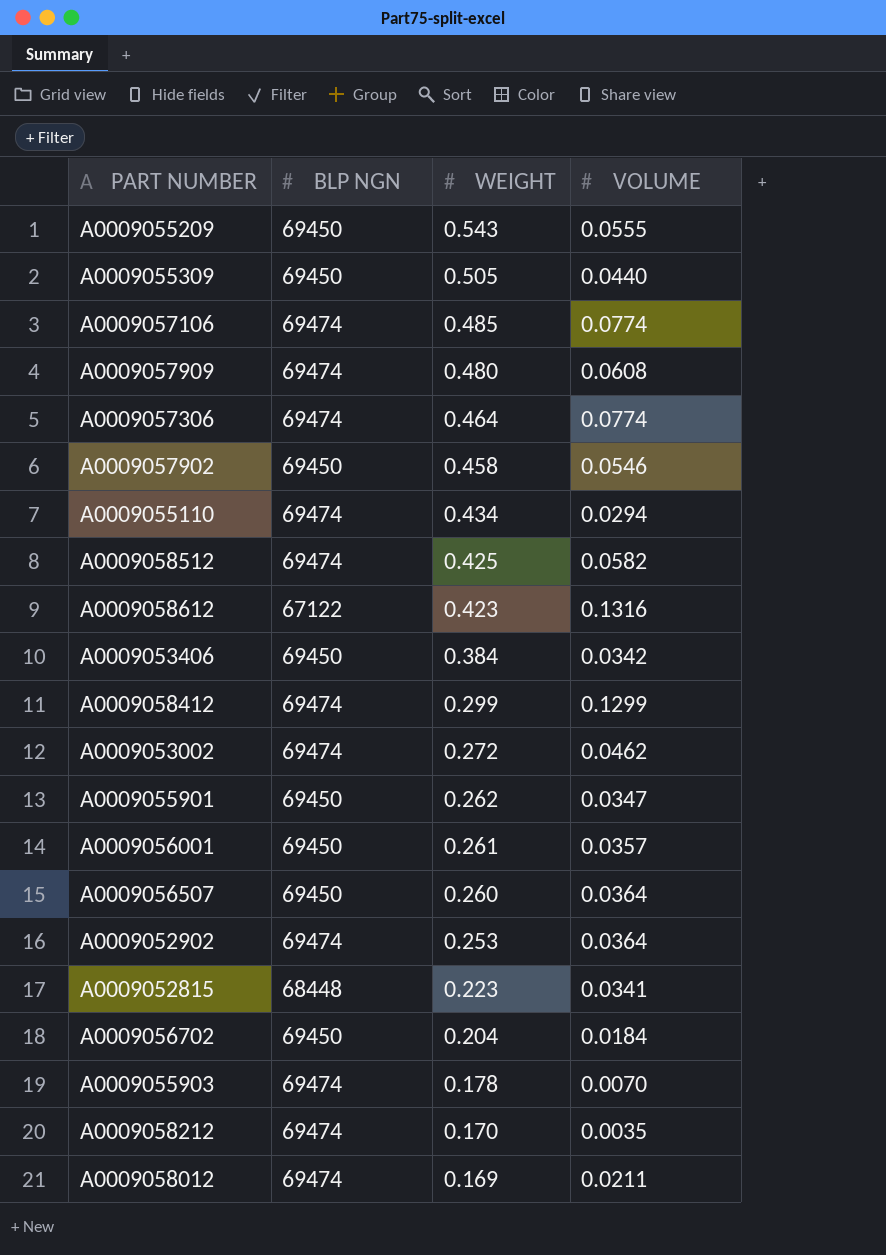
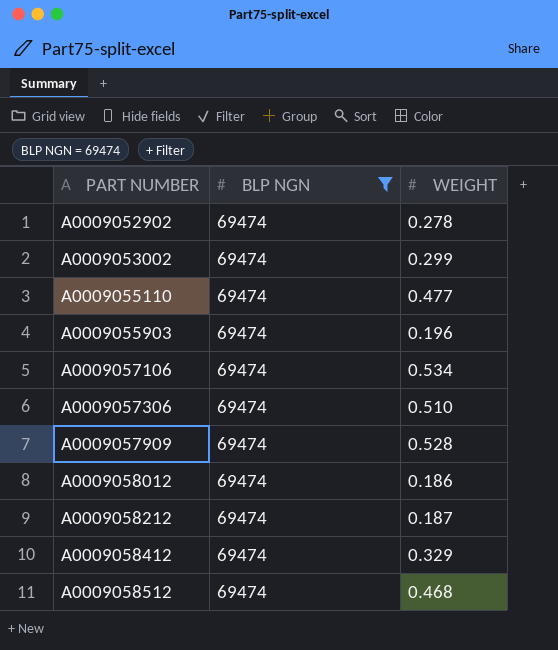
filter: none -> BLP NGN = 69474
row order: WEIGHT descending -> PART NUMBER ascending
column VOLUME | position: 4 -> none
A0009052902 | WEIGHT: 0.253 -> 0.278
A0009053002 | WEIGHT: 0.272 -> 0.299
A0009055110 | WEIGHT: 0.434 -> 0.477
A0009055903 | WEIGHT: 0.178 -> 0.196
A0009057106 | WEIGHT: 0.485 -> 0.534
A0009057306 | WEIGHT: 0.464 -> 0.510
A0009057909 | WEIGHT: 0.480 -> 0.528
A0009058012 | WEIGHT: 0.169 -> 0.186
A0009058212 | WEIGHT: 0.170 -> 0.187
A0009058412 | WEIGHT: 0.299 -> 0.329
A0009058512 | WEIGHT: 0.425 -> 0.468

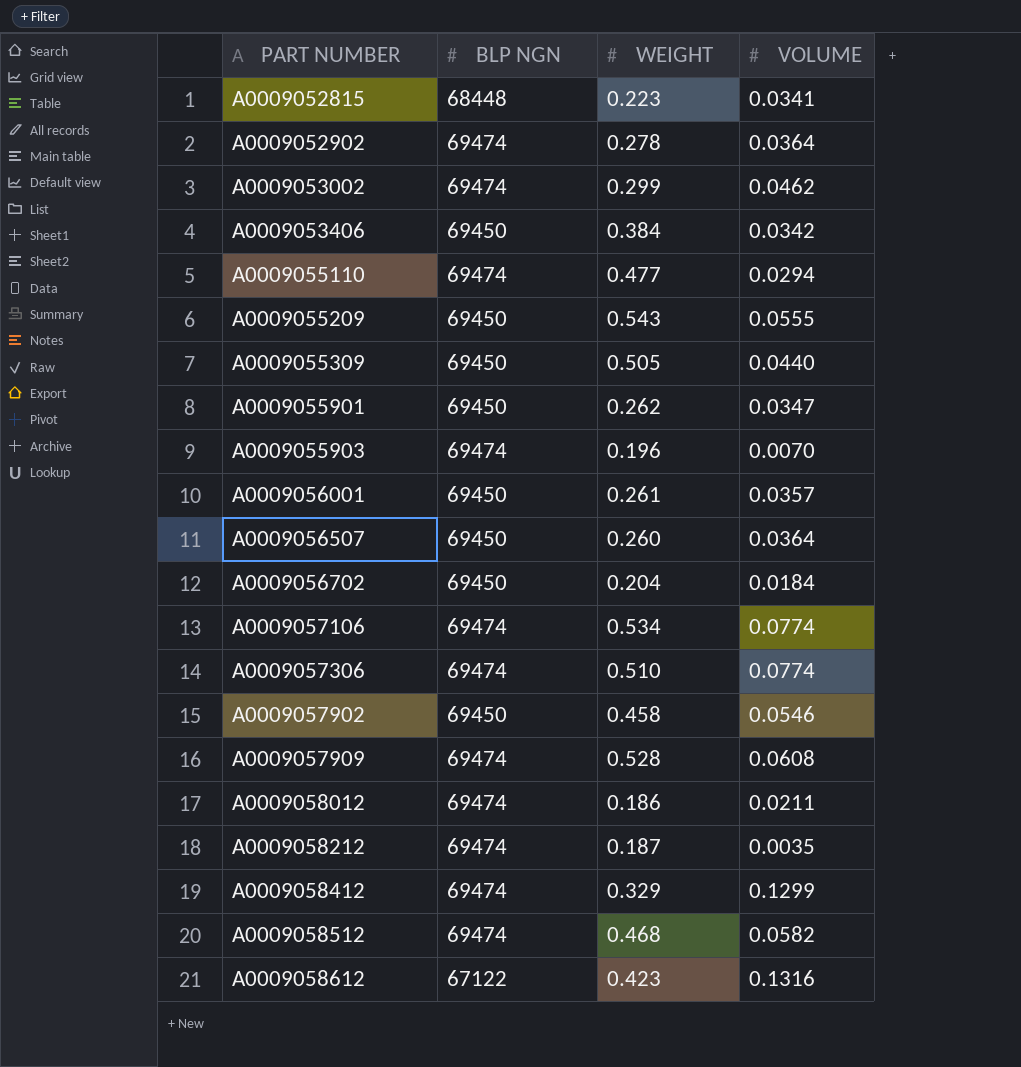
filter: BLP NGN = 69474 -> none
column VOLUME | position: none -> 4

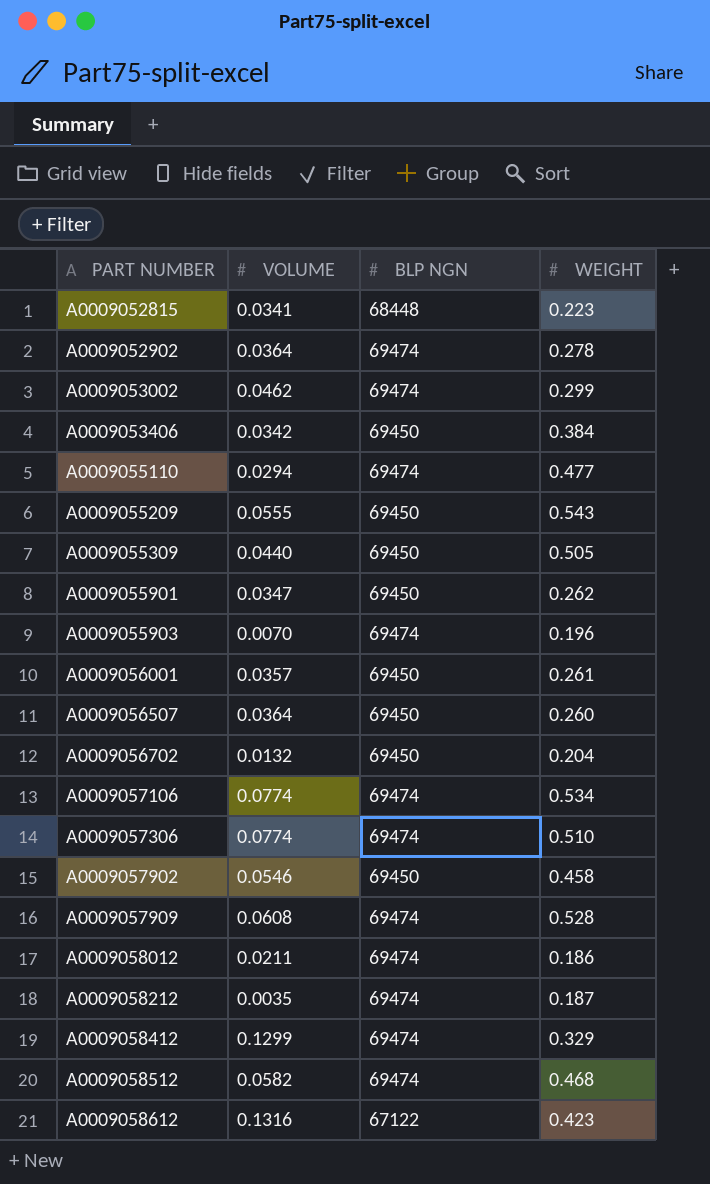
column VOLUME | position: 4 -> 2
A0009056702 | VOLUME: 0.0184 -> 0.0132

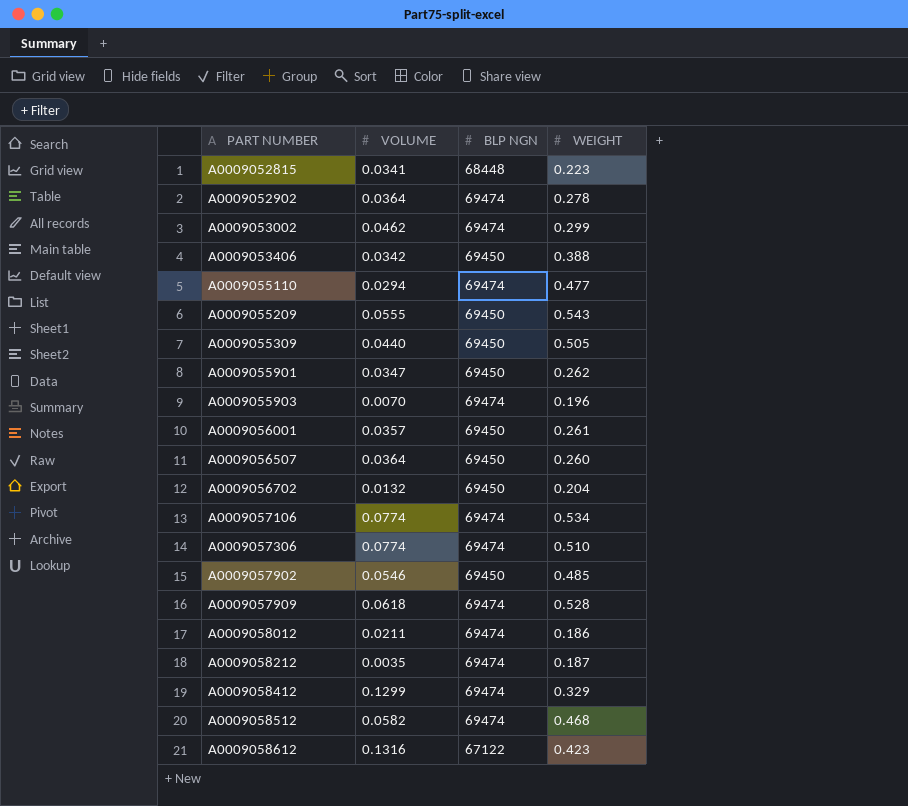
A0009053406 | WEIGHT: 0.384 -> 0.388
A0009057902 | WEIGHT: 0.458 -> 0.485
A0009057909 | VOLUME: 0.0608 -> 0.0618

